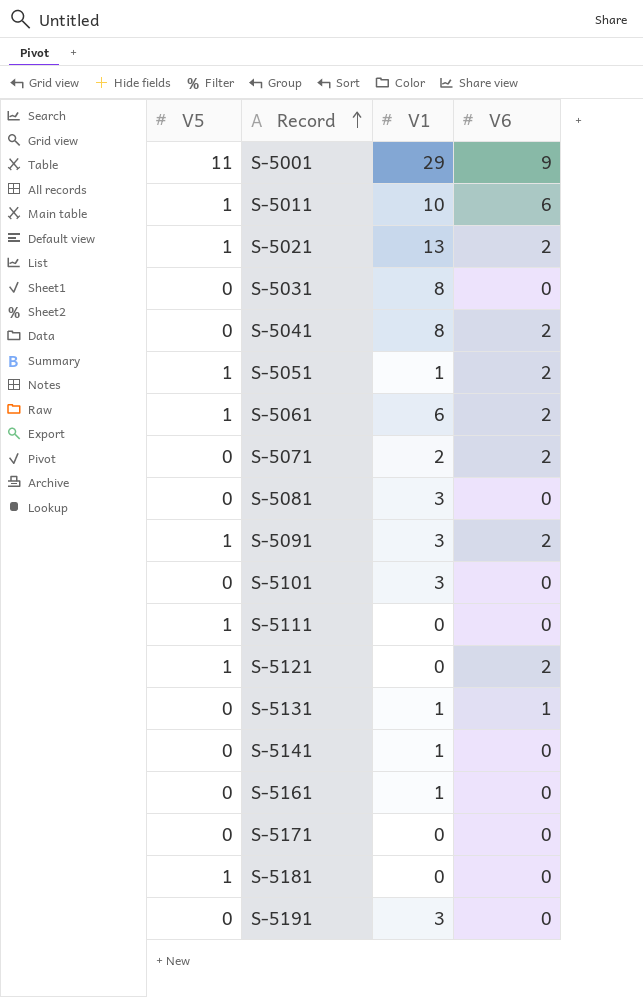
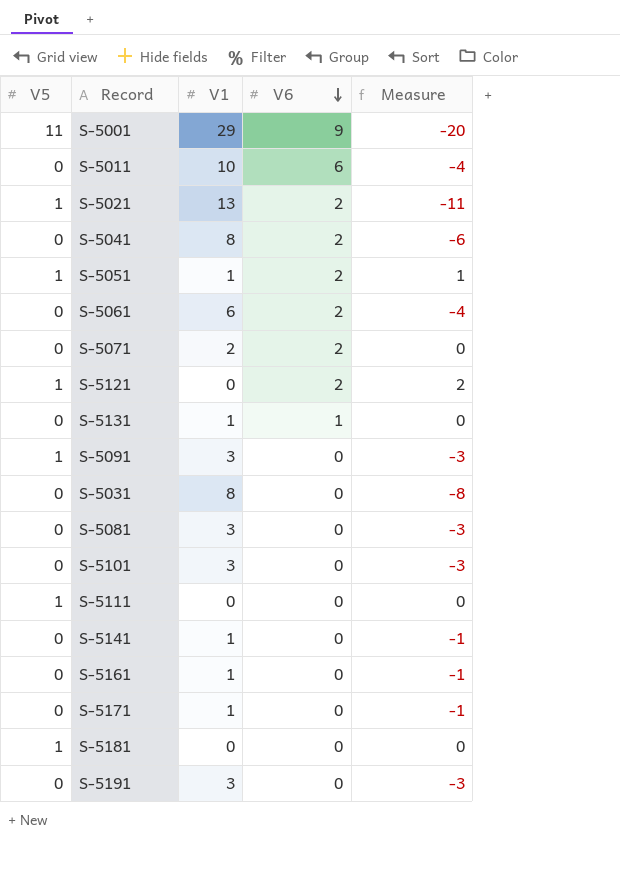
row order: Record ascending -> V6 descending
column Measure | formula: none -> [V6] - [V1]
S-5011 | V5: 1 -> 0
S-5061 | V5: 1 -> 0
S-5091 | V6: 2 -> 0
S-5171 | V1: 0 -> 1

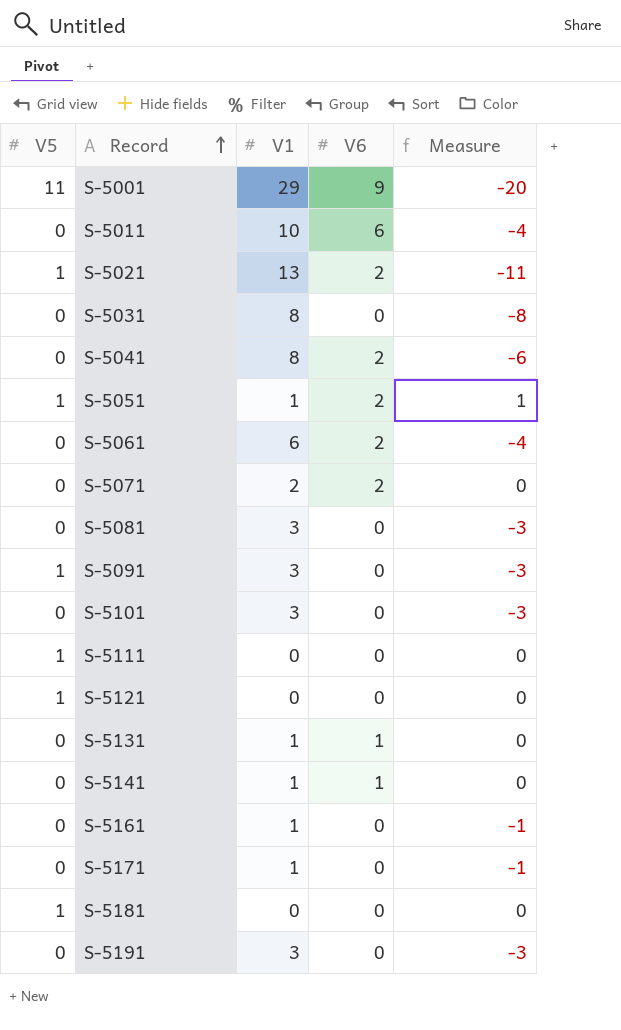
row order: V6 descending -> Record ascending
S-5121 | V6: 2 -> 0
S-5121 | Measure: 2 -> 0
S-5141 | V6: 0 -> 1
S-5141 | Measure: -1 -> 0

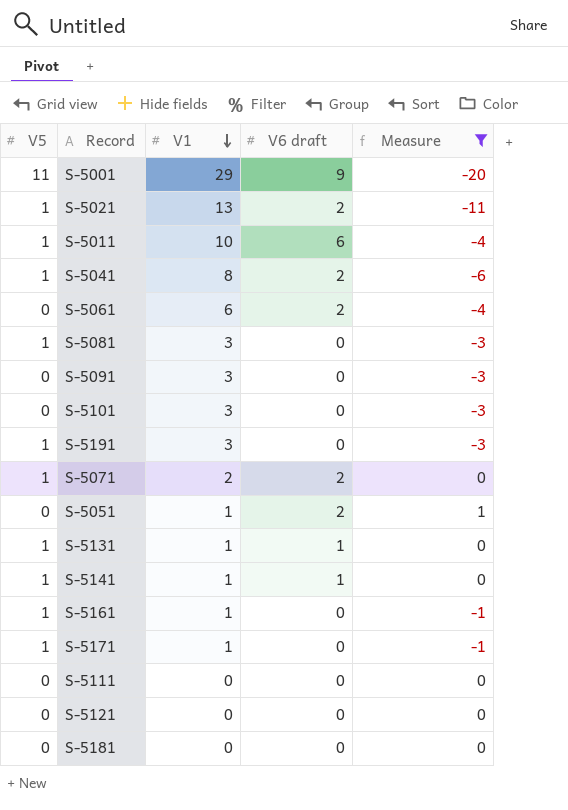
filter: none -> Measure != -8
row order: Record ascending -> V1 descending
column name: V6 -> V6 draft
S-5011 | V5: 0 -> 1
S-5041 | V5: 0 -> 1
S-5081 | V5: 0 -> 1
S-5091 | V5: 1 -> 0
S-5191 | V5: 0 -> 1
S-5071 | V5: 0 -> 1
S-5051 | V5: 1 -> 0
S-5131 | V5: 0 -> 1
S-5141 | V5: 0 -> 1
S-5161 | V5: 0 -> 1
S-5171 | V5: 0 -> 1
S-5111 | V5: 1 -> 0
S-5121 | V5: 1 -> 0
S-5181 | V5: 1 -> 0

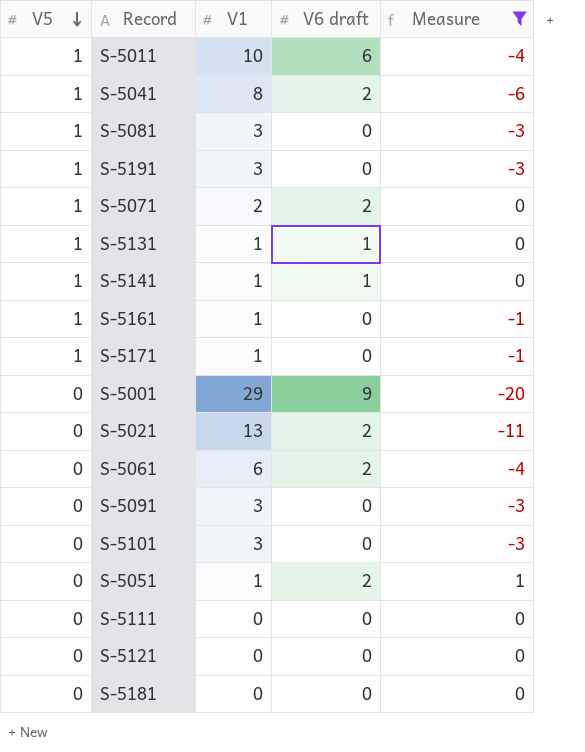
row order: V1 descending -> V5 descending
S-5001 | V5: 11 -> 0
S-5021 | V5: 1 -> 0

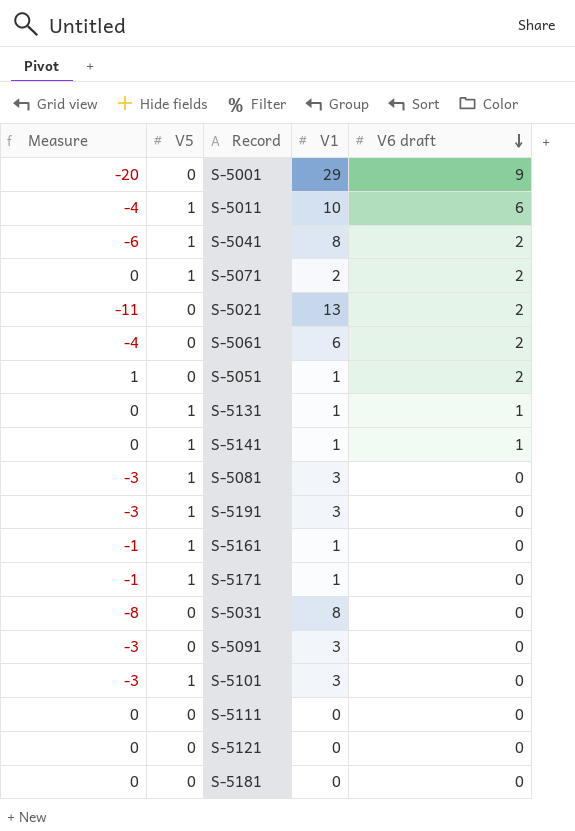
filter: Measure != -8 -> none
row order: V5 descending -> V6 draft descending
column Measure | position: 5 -> 1
S-5101 | V5: 0 -> 1

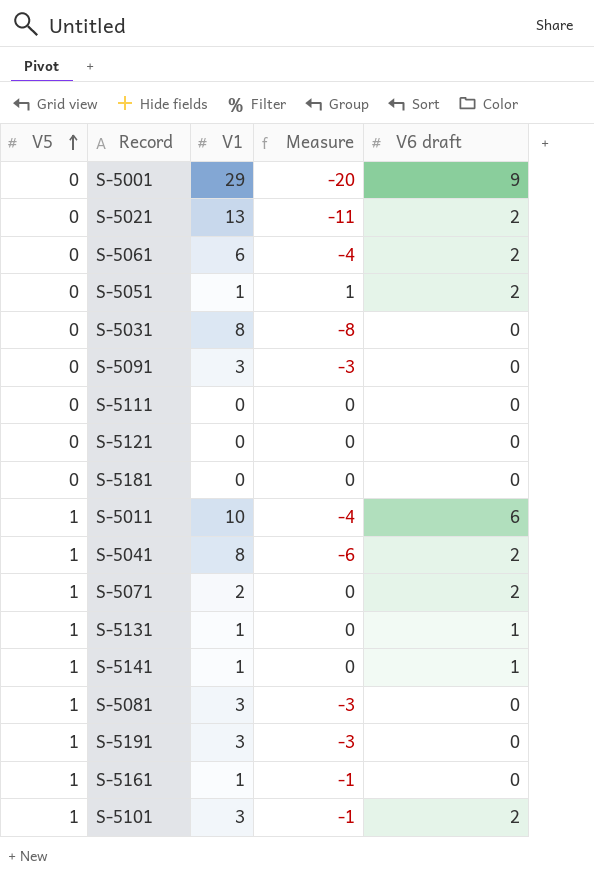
row order: V6 draft descending -> V5 ascending
column Measure | position: 1 -> 4
row S-5171: -1 | 1 | 1 | 0 -> none
S-5101 | Measure: -3 -> -1
S-5101 | V6 draft: 0 -> 2

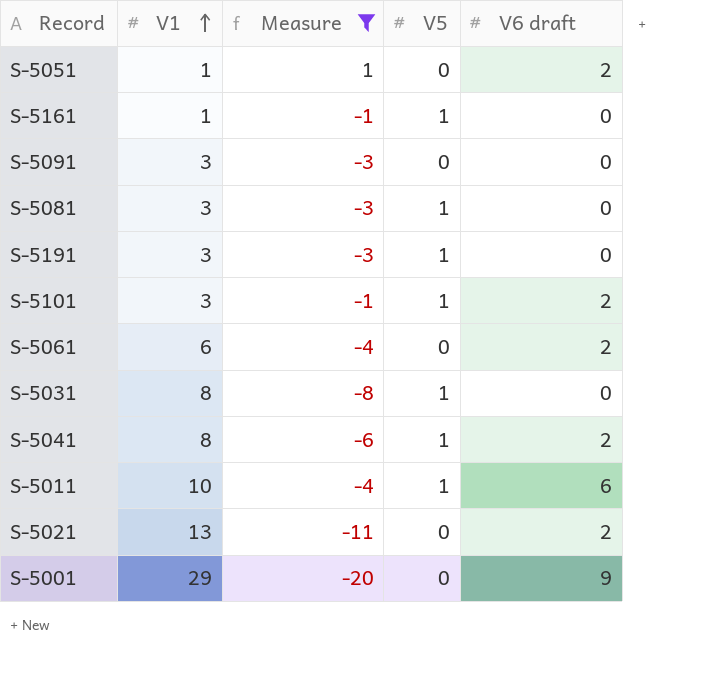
filter: none -> Measure != 0
row order: V5 ascending -> V1 ascending
column V5 | position: 1 -> 4
S-5031 | V5: 0 -> 1

